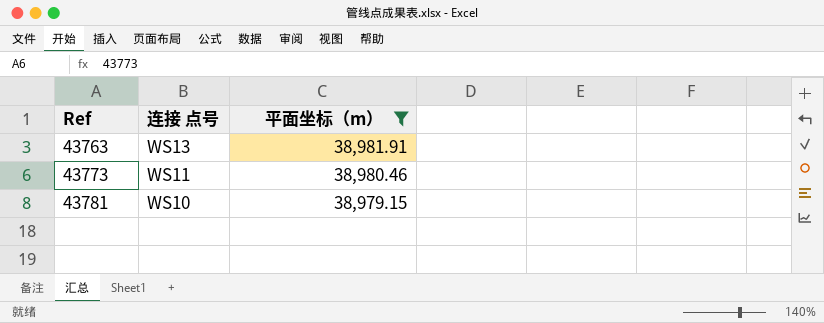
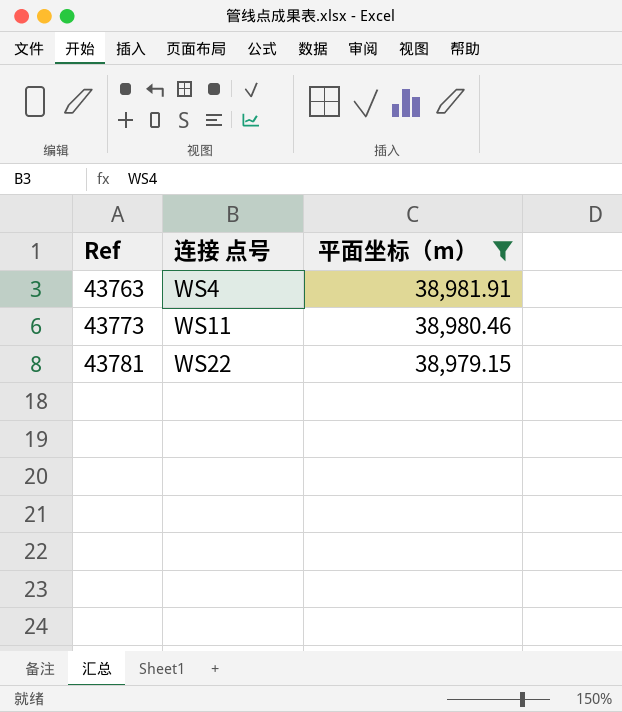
43763 | 连接 点号: WS13 -> WS4
43781 | 连接 点号: WS10 -> WS22

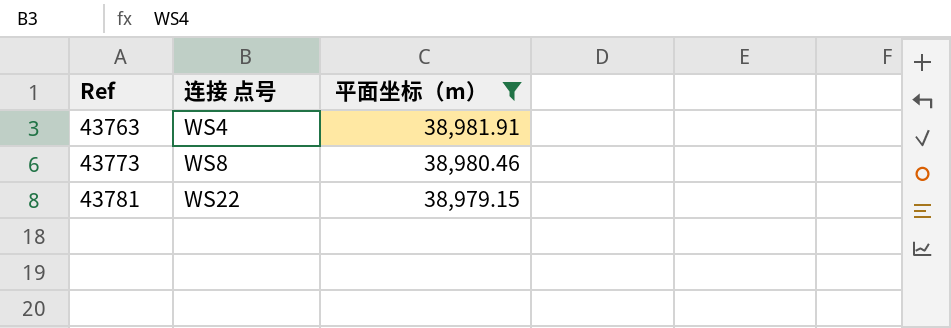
43773 | 连接 点号: WS11 -> WS8

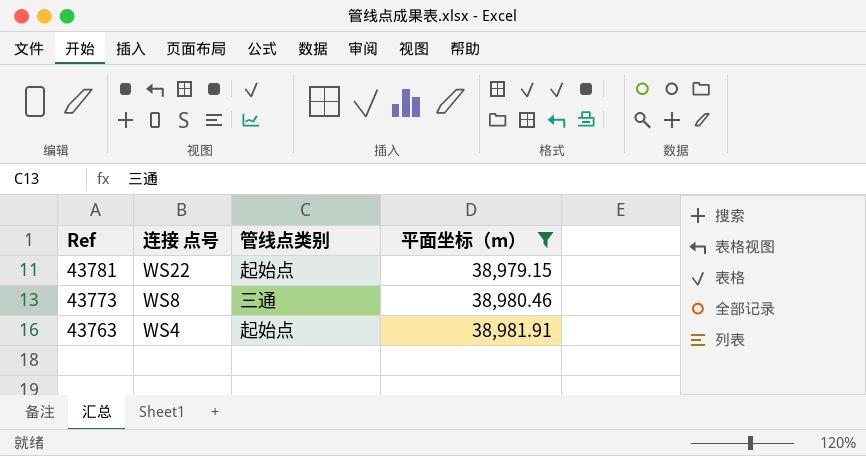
row order: Ref ascending -> Ref descending
column 管线点类别 | position: none -> 3

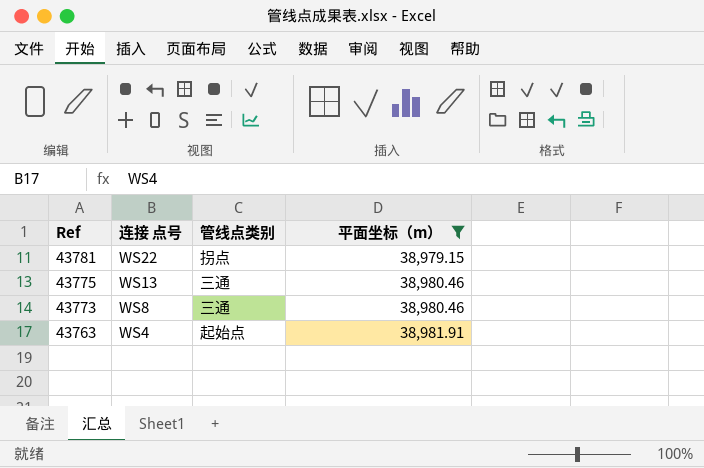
43781 | 管线点类别: 起始点 -> 拐点
row 43775: none -> WS13 | 三通 | 38,980.46

